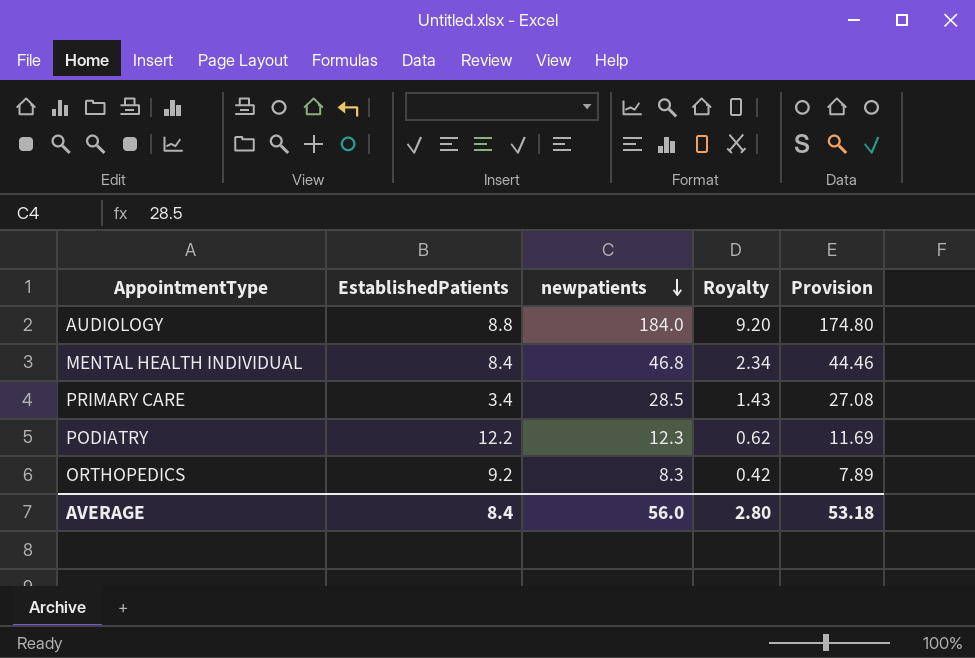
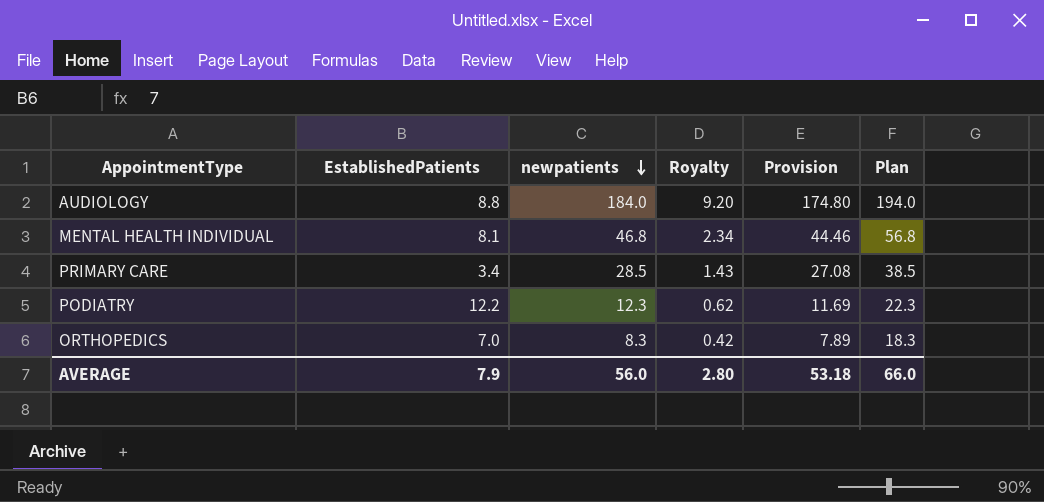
column Plan | formula: none -> [newpatients] + 10
MENTAL HEALTH INDIVIDUAL | EstablishedPatients: 8.4 -> 8.1
ORTHOPEDICS | EstablishedPatients: 9.2 -> 7.0
AVERAGE | EstablishedPatients: 8.4 -> 7.9

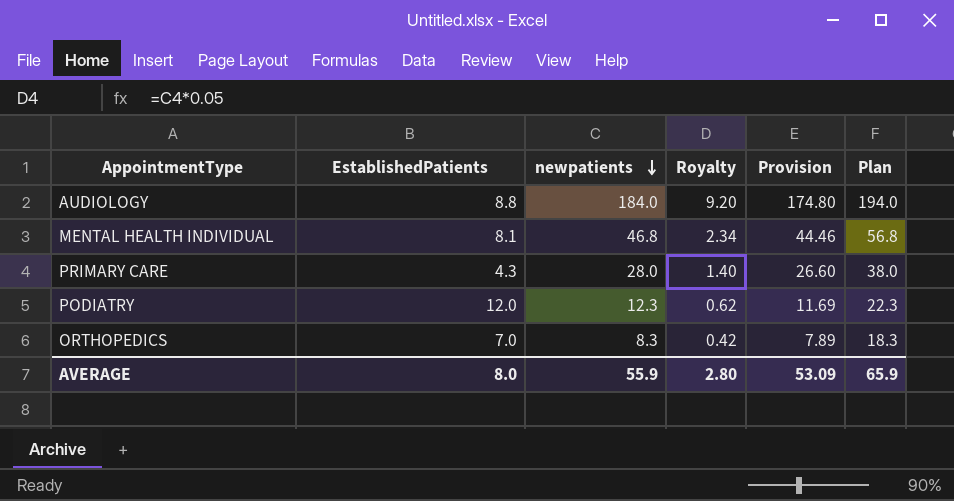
PRIMARY CARE | EstablishedPatients: 3.4 -> 4.3
PRIMARY CARE | newpatients: 28.5 -> 28.0
PRIMARY CARE | Royalty: 1.43 -> 1.40
PRIMARY CARE | Provision: 27.08 -> 26.60
PRIMARY CARE | Plan: 38.5 -> 38.0
PODIATRY | EstablishedPatients: 12.2 -> 12.0
AVERAGE | EstablishedPatients: 7.9 -> 8.0
AVERAGE | newpatients: 56.0 -> 55.9
AVERAGE | Provision: 53.18 -> 53.09
AVERAGE | Plan: 66.0 -> 65.9

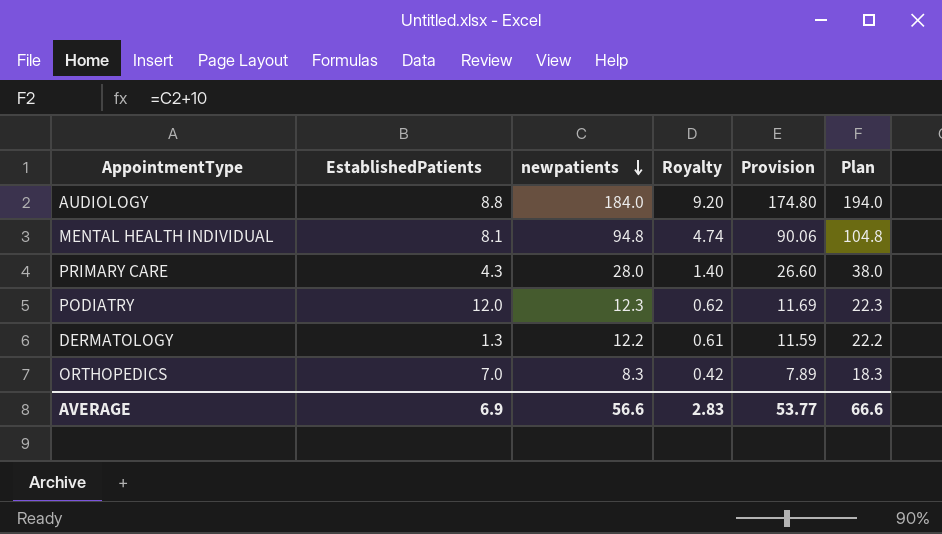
MENTAL HEALTH INDIVIDUAL | newpatients: 46.8 -> 94.8
MENTAL HEALTH INDIVIDUAL | Royalty: 2.34 -> 4.74
MENTAL HEALTH INDIVIDUAL | Provision: 44.46 -> 90.06
MENTAL HEALTH INDIVIDUAL | Plan: 56.8 -> 104.8
row DERMATOLOGY: none -> 1.3 | 12.2 | 0.61 | 11.59 | 22.2
AVERAGE | EstablishedPatients: 8.0 -> 6.9
AVERAGE | newpatients: 55.9 -> 56.6
AVERAGE | Royalty: 2.80 -> 2.83
AVERAGE | Provision: 53.09 -> 53.77
AVERAGE | Plan: 65.9 -> 66.6

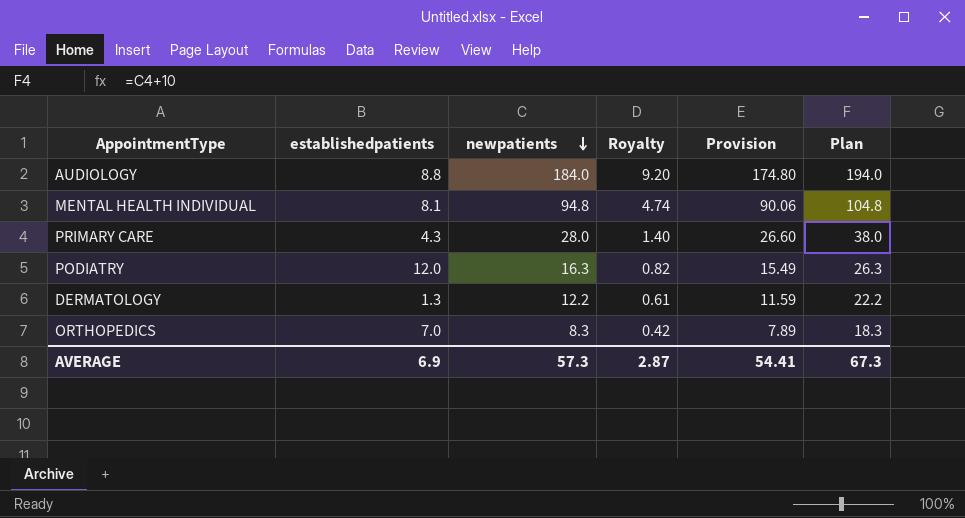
column name: EstablishedPatients -> establishedpatients
PODIATRY | newpatients: 12.3 -> 16.3
PODIATRY | Royalty: 0.62 -> 0.82
PODIATRY | Provision: 11.69 -> 15.49
PODIATRY | Plan: 22.3 -> 26.3
AVERAGE | newpatients: 56.6 -> 57.3
AVERAGE | Royalty: 2.83 -> 2.87
AVERAGE | Provision: 53.77 -> 54.41
AVERAGE | Plan: 66.6 -> 67.3

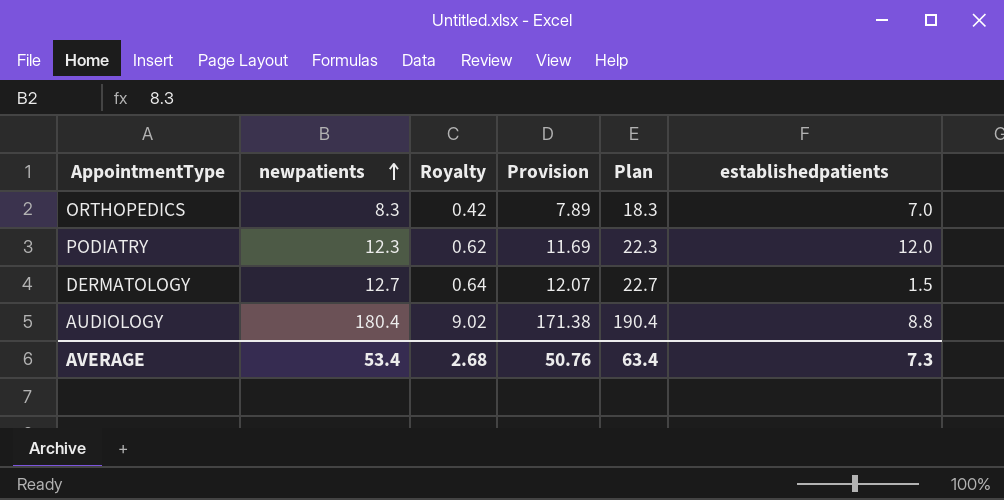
row order: newpatients descending -> newpatients ascending
column establishedpatients | position: 2 -> 6
row MENTAL HEALTH INDIVIDUAL: 8.1 | 94.8 | 4.74 | 90.06 | 104.8 -> none
row PRIMARY CARE: 4.3 | 28.0 | 1.40 | 26.60 | 38.0 -> none
PODIATRY | newpatients: 16.3 -> 12.3
PODIATRY | Royalty: 0.82 -> 0.62
PODIATRY | Provision: 15.49 -> 11.69
PODIATRY | Plan: 26.3 -> 22.3
DERMATOLOGY | newpatients: 12.2 -> 12.7
DERMATOLOGY | Royalty: 0.61 -> 0.64
DERMATOLOGY | Provision: 11.59 -> 12.07
DERMATOLOGY | Plan: 22.2 -> 22.7
DERMATOLOGY | establishedpatients: 1.3 -> 1.5
AUDIOLOGY | newpatients: 184.0 -> 180.4
AUDIOLOGY | Royalty: 9.20 -> 9.02
AUDIOLOGY | Provision: 174.80 -> 171.38
AUDIOLOGY | Plan: 194.0 -> 190.4
AVERAGE | newpatients: 57.3 -> 53.4
AVERAGE | Royalty: 2.87 -> 2.68
AVERAGE | Provision: 54.41 -> 50.76
AVERAGE | Plan: 67.3 -> 63.4
AVERAGE | establishedpatients: 6.9 -> 7.3

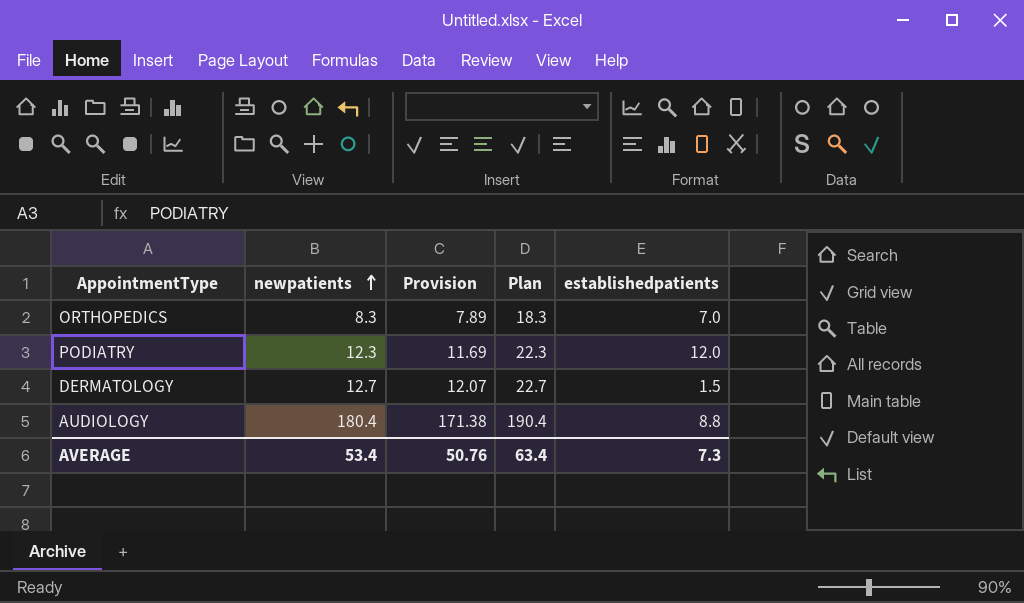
column Royalty | formula: [newpatients] * 0.05 -> none

